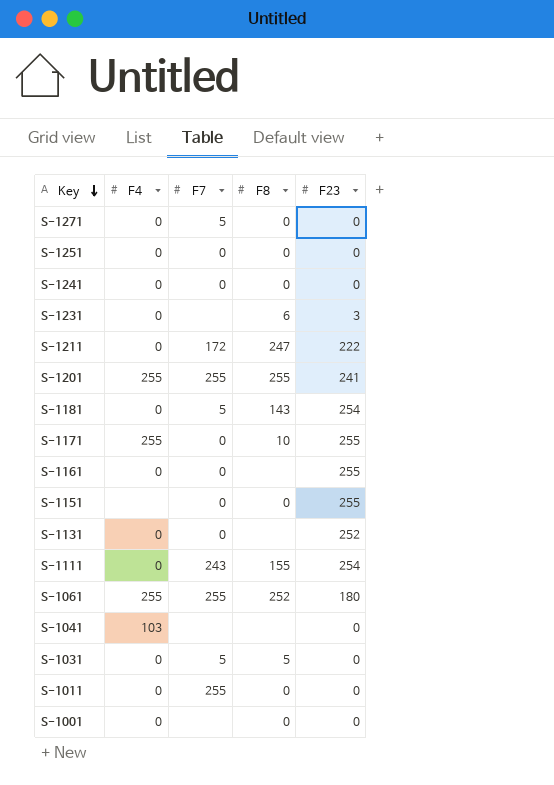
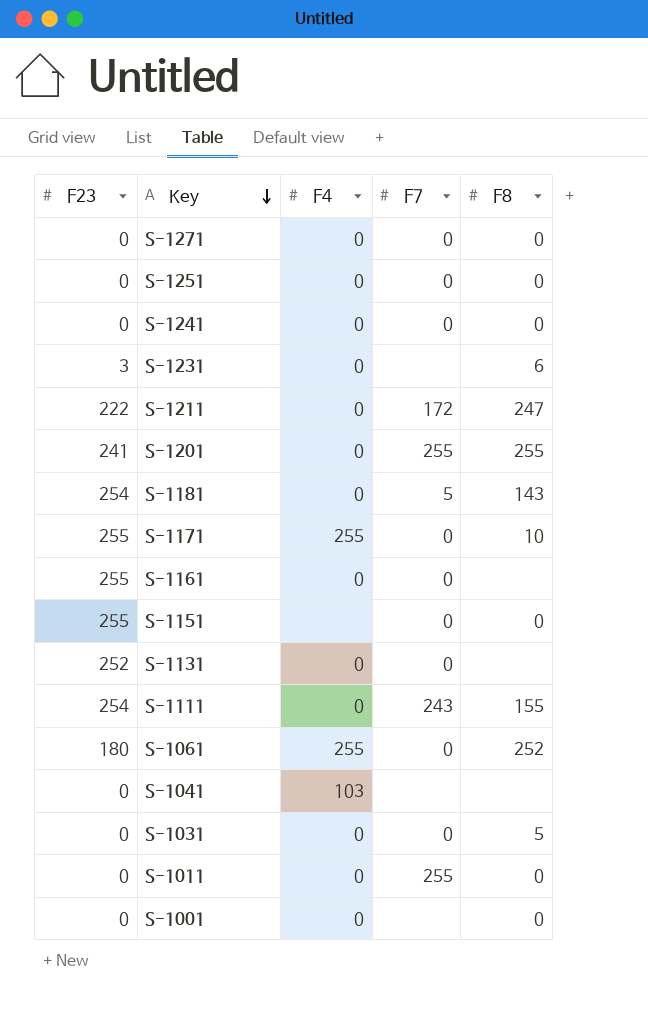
column F23 | position: 5 -> 1
S-1271 | F7: 5 -> 0
S-1201 | F4: 255 -> 0
S-1061 | F7: 255 -> 0
S-1031 | F7: 5 -> 0

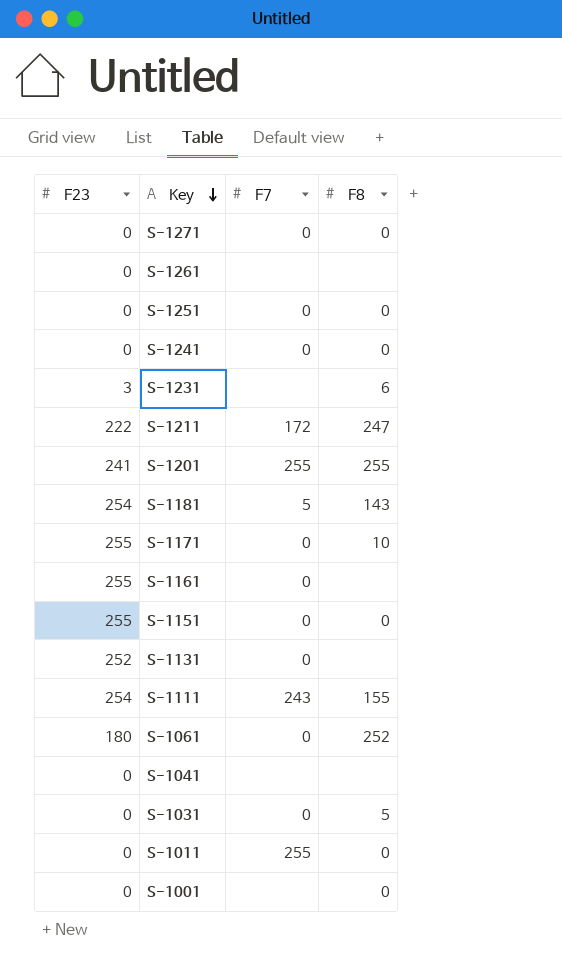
column F4 | position: 3 -> none
row S-1261: none -> 0 | none | none

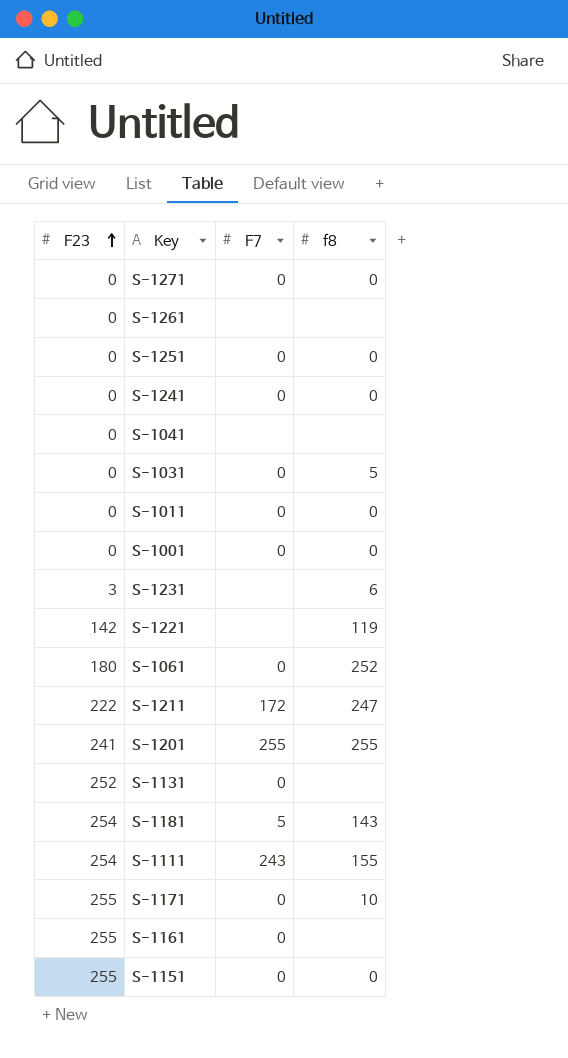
row order: Key descending -> F23 ascending
column name: F8 -> f8
S-1011 | F7: 255 -> 0
S-1001 | F7: none -> 0
row S-1221: none -> 142 | none | 119

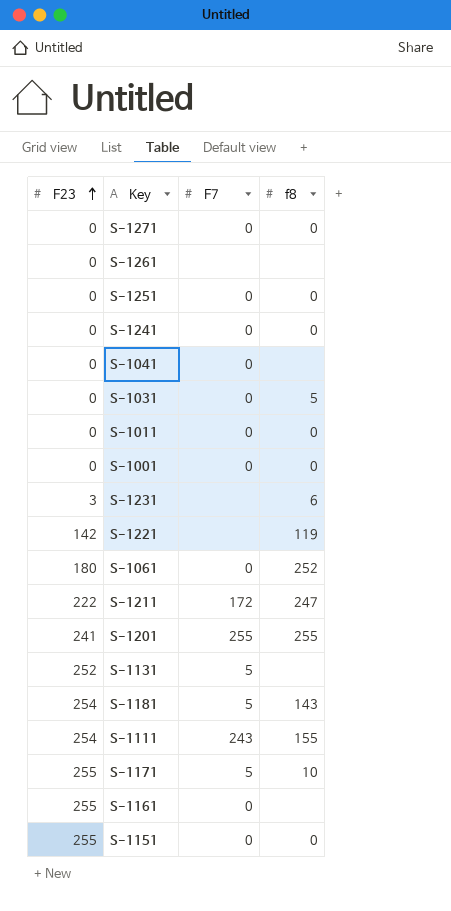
S-1041 | F7: none -> 0
S-1131 | F7: 0 -> 5
S-1171 | F7: 0 -> 5

